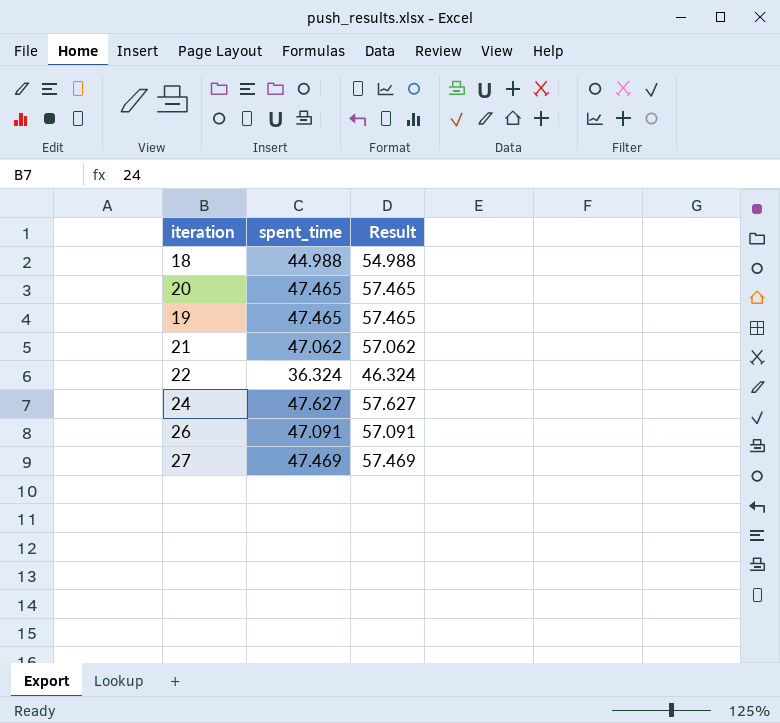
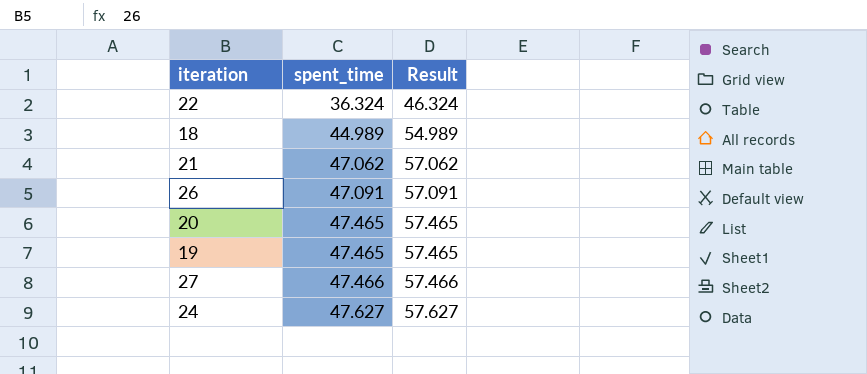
row order: none -> spent_time ascending
18 | spent_time: 44.988 -> 44.989
18 | Result: 54.988 -> 54.989
27 | spent_time: 47.469 -> 47.466
27 | Result: 57.469 -> 57.466

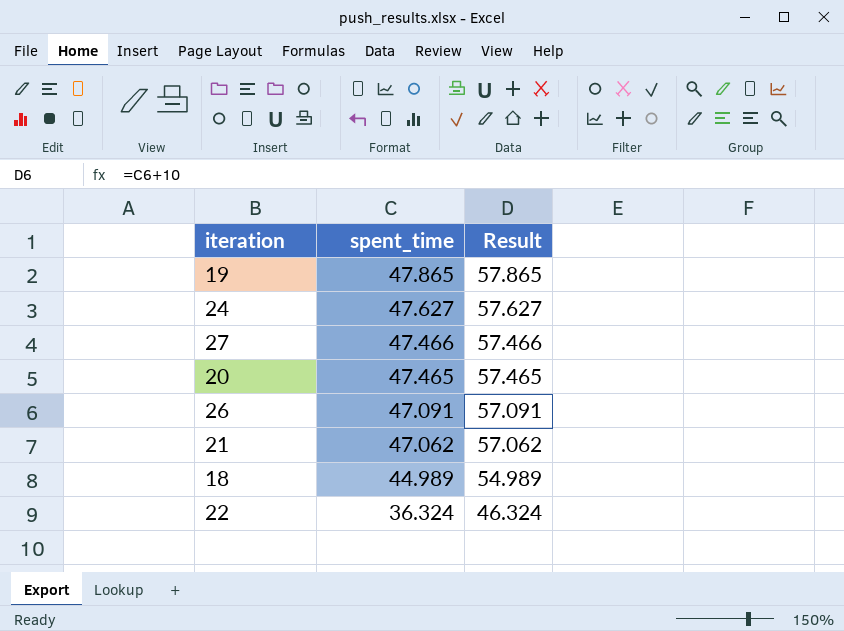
row order: spent_time ascending -> spent_time descending
19 | spent_time: 47.465 -> 47.865
19 | Result: 57.465 -> 57.865

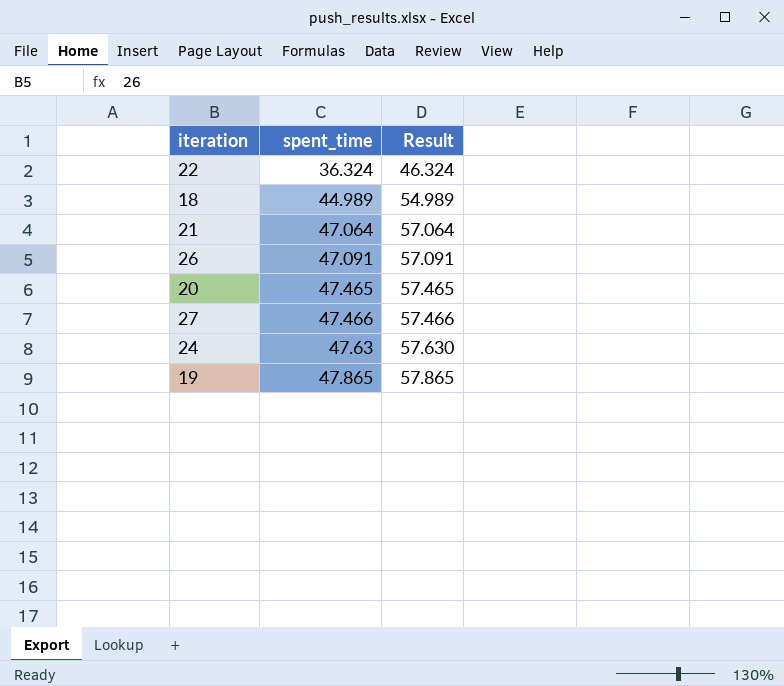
row order: spent_time descending -> spent_time ascending
21 | spent_time: 47.062 -> 47.064
21 | Result: 57.062 -> 57.064
24 | spent_time: 47.627 -> 47.63
24 | Result: 57.627 -> 57.630

